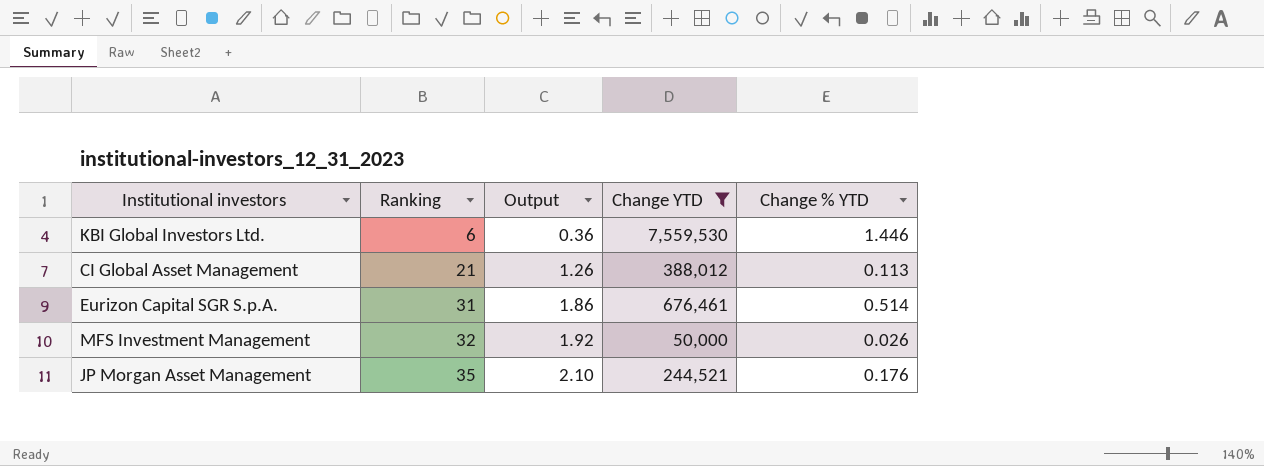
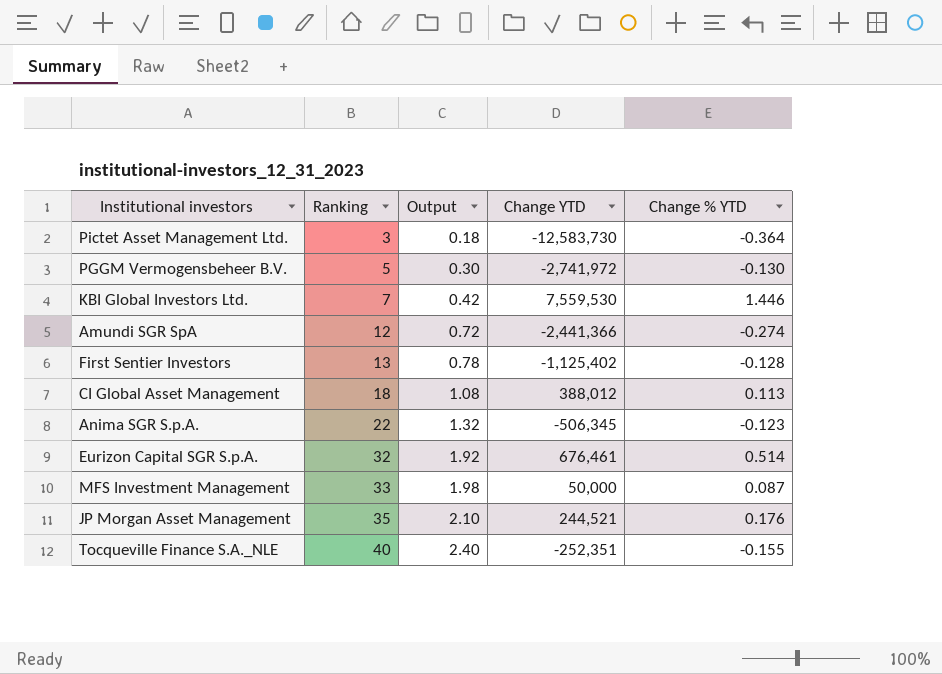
filter: Change YTD >= 50,000 -> none
KBI Global Investors Ltd. | Ranking: 6 -> 7
KBI Global Investors Ltd. | Output: 0.36 -> 0.42
CI Global Asset Management | Ranking: 21 -> 18
CI Global Asset Management | Output: 1.26 -> 1.08
Eurizon Capital SGR S.p.A. | Ranking: 31 -> 32
Eurizon Capital SGR S.p.A. | Output: 1.86 -> 1.92
MFS Investment Management | Ranking: 32 -> 33
MFS Investment Management | Output: 1.92 -> 1.98
MFS Investment Management | Change % YTD: 0.026 -> 0.087

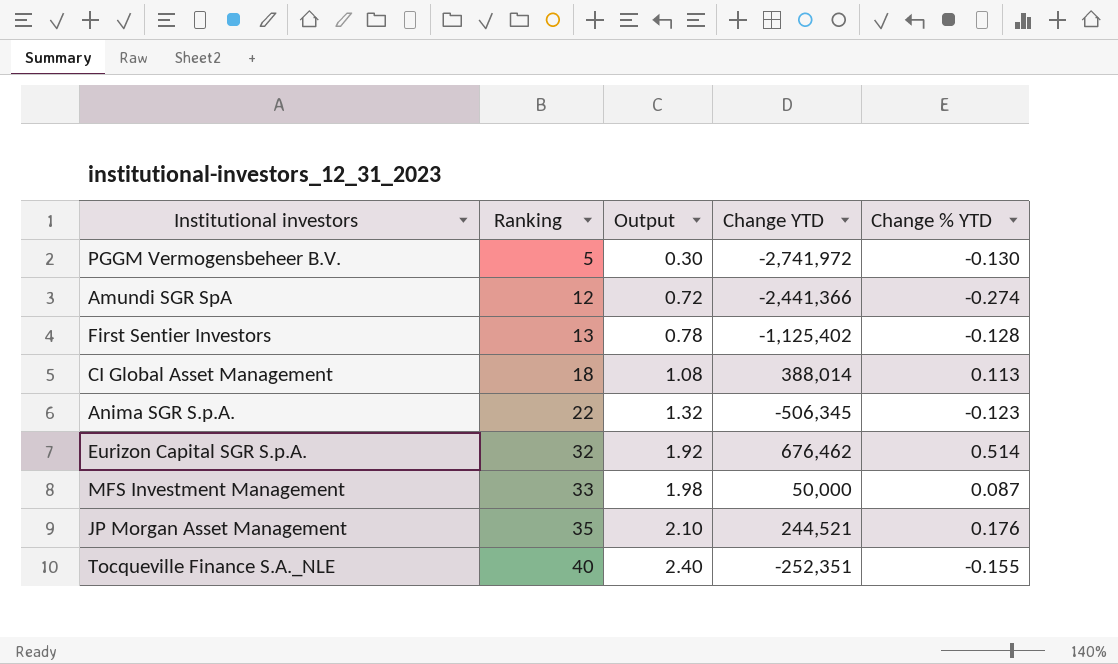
row Pictet Asset Management Ltd.: 3 | 0.18 | -12,583,730 | -0.364 -> none
row KBI Global Investors Ltd.: 7 | 0.42 | 7,559,530 | 1.446 -> none
CI Global Asset Management | Change YTD: 388,012 -> 388,014
Eurizon Capital SGR S.p.A. | Change YTD: 676,461 -> 676,462

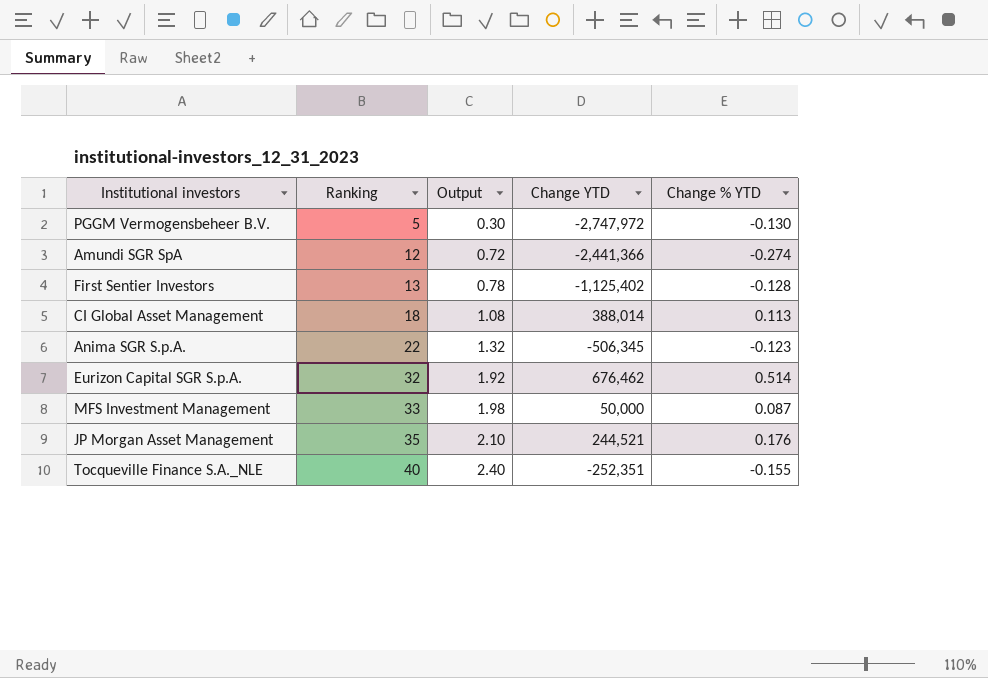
PGGM Vermogensbeheer B.V. | Change YTD: -2,741,972 -> -2,747,972

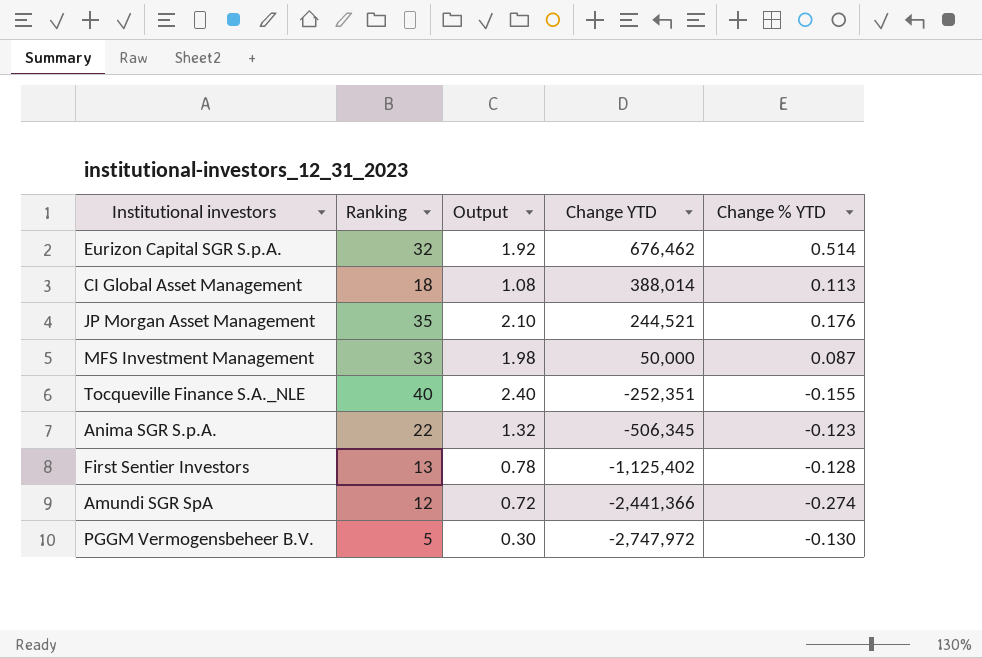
row order: Ranking ascending -> Change YTD descending

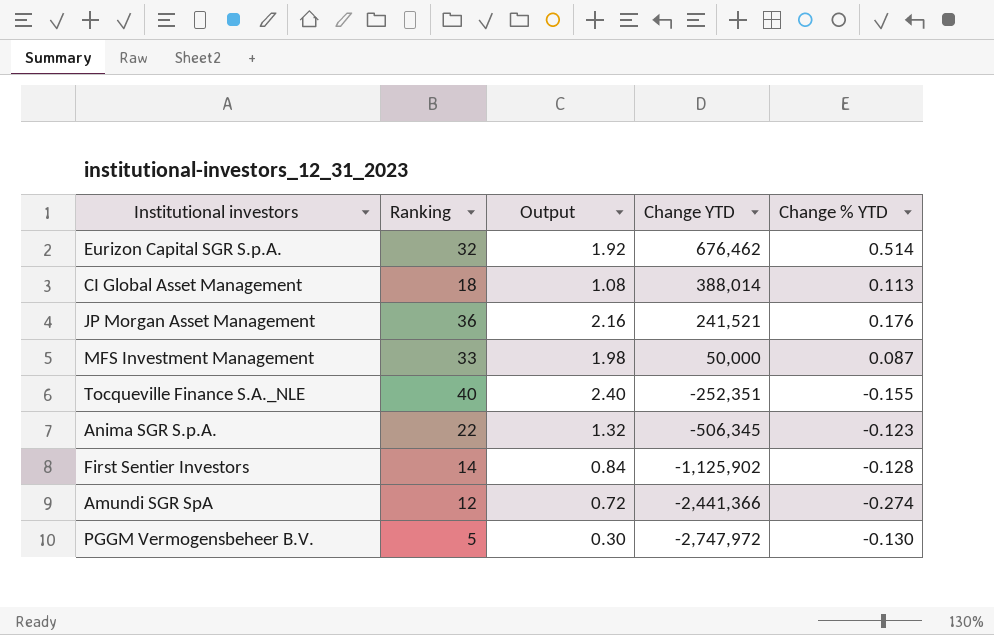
JP Morgan Asset Management | Ranking: 35 -> 36
JP Morgan Asset Management | Output: 2.10 -> 2.16
JP Morgan Asset Management | Change YTD: 244,521 -> 241,521
First Sentier Investors | Ranking: 13 -> 14
First Sentier Investors | Output: 0.78 -> 0.84
First Sentier Investors | Change YTD: -1,125,402 -> -1,125,902

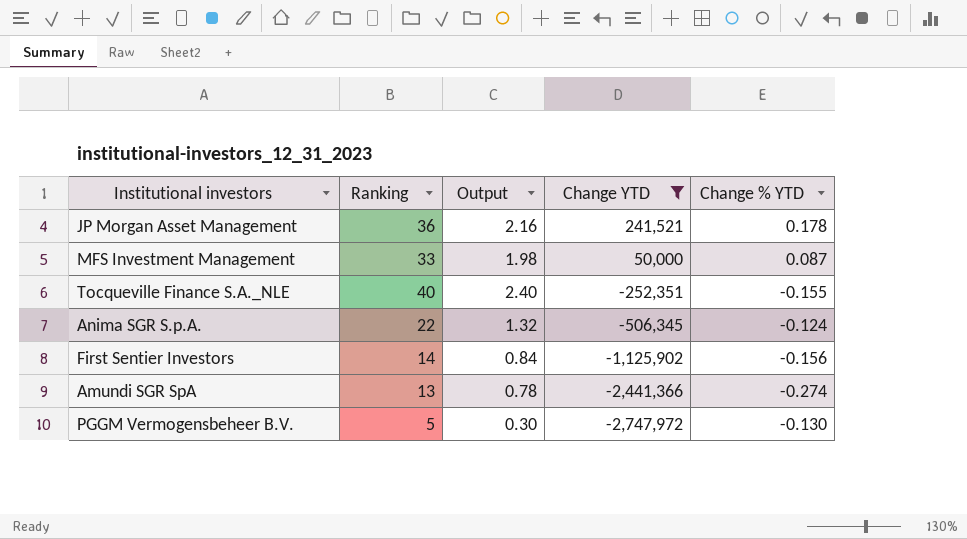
filter: none -> Change YTD <= 241,521
JP Morgan Asset Management | Change % YTD: 0.176 -> 0.178
Anima SGR S.p.A. | Change % YTD: -0.123 -> -0.124
First Sentier Investors | Change % YTD: -0.128 -> -0.156
Amundi SGR SpA | Ranking: 12 -> 13
Amundi SGR SpA | Output: 0.72 -> 0.78

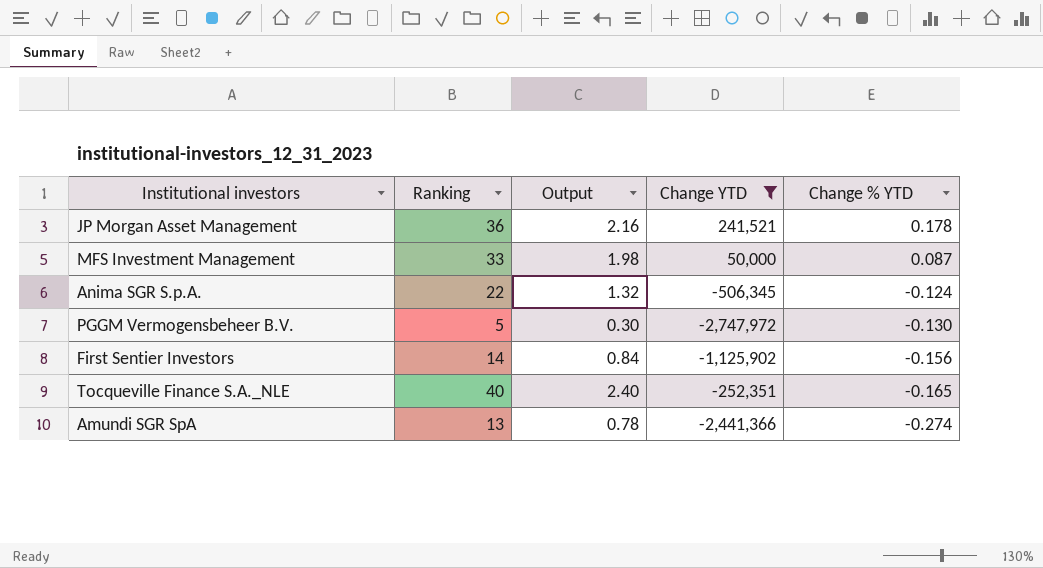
row order: Change YTD descending -> Change % YTD descending
Tocqueville Finance S.A._NLE | Change % YTD: -0.155 -> -0.165

